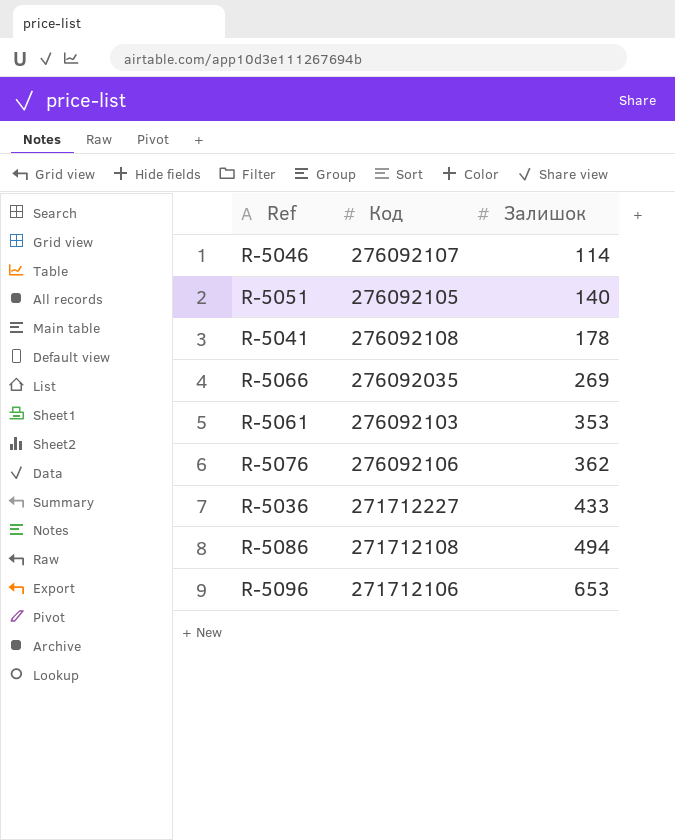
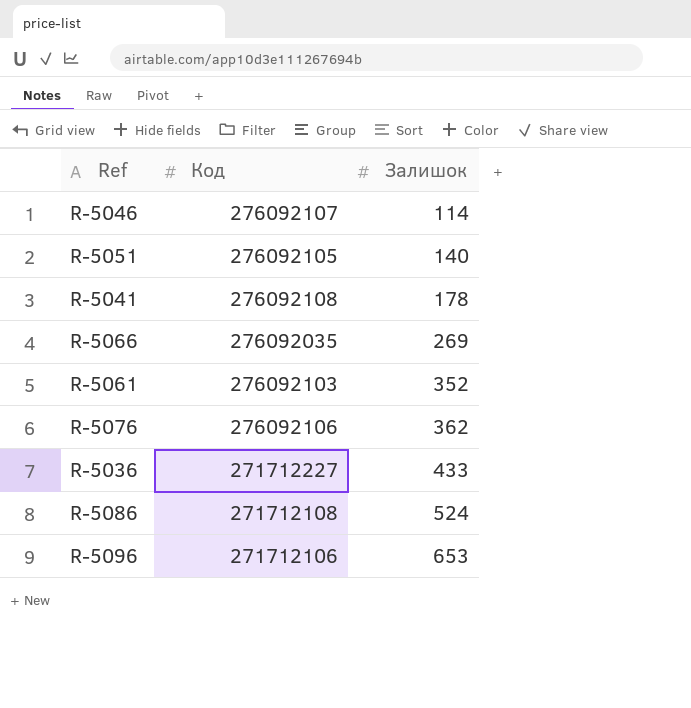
R-5061 | Залишок: 353 -> 352
R-5086 | Залишок: 494 -> 524

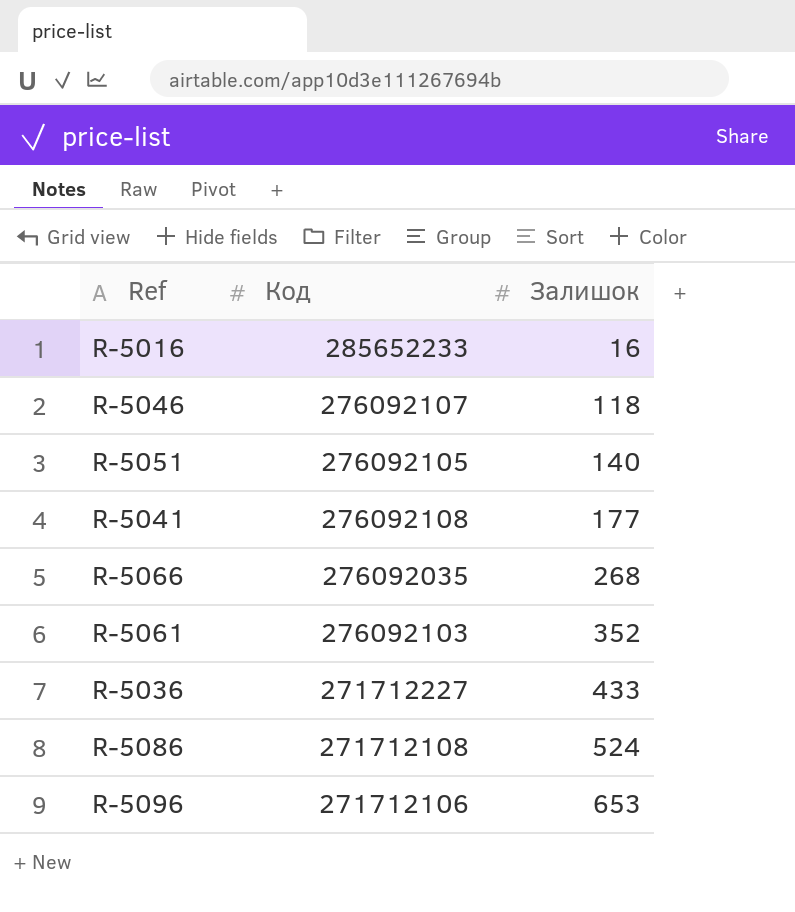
row R-5076: 276092106 | 362 -> none
row R-5016: none -> 285652233 | 16
R-5046 | Залишок: 114 -> 118
R-5041 | Залишок: 178 -> 177
R-5066 | Залишок: 269 -> 268

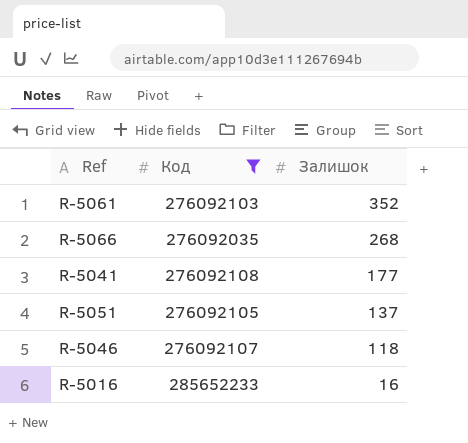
filter: none -> Код >= 276092035
row order: Залишок ascending -> Залишок descending
R-5051 | Залишок: 140 -> 137

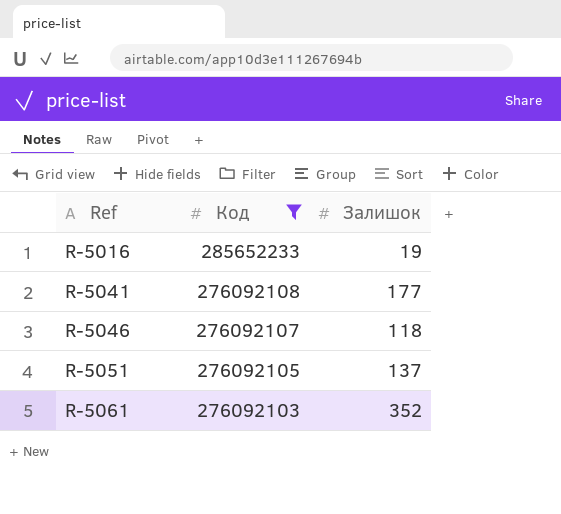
row order: Залишок descending -> Ref ascending
row R-5066: 276092035 | 268 -> none
R-5016 | Залишок: 16 -> 19

